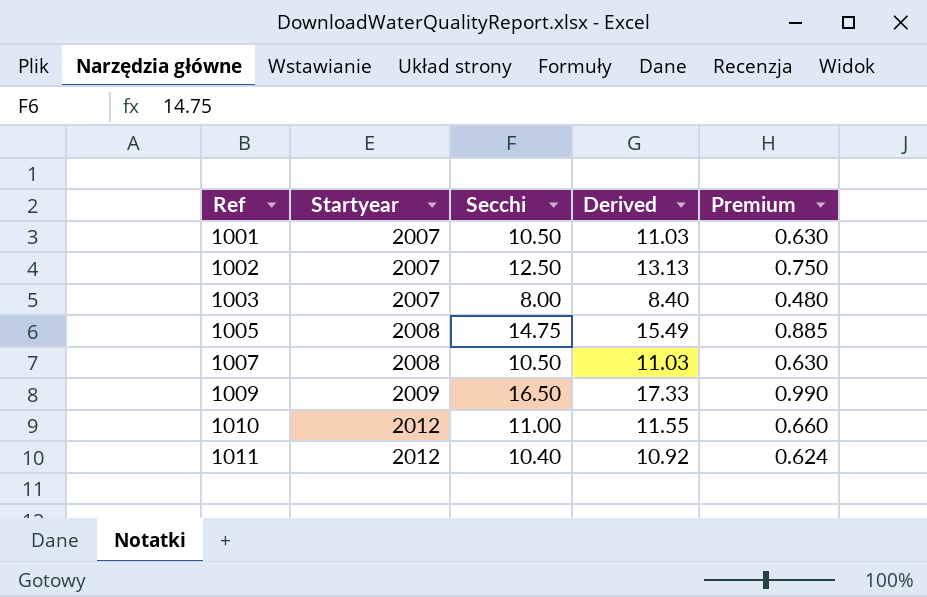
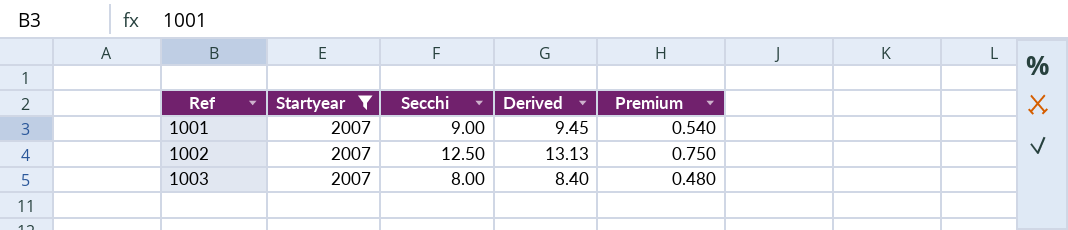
filter: none -> Startyear = 2007
1001 | Secchi: 10.50 -> 9.00
1001 | Derived: 11.03 -> 9.45
1001 | Premium: 0.630 -> 0.540

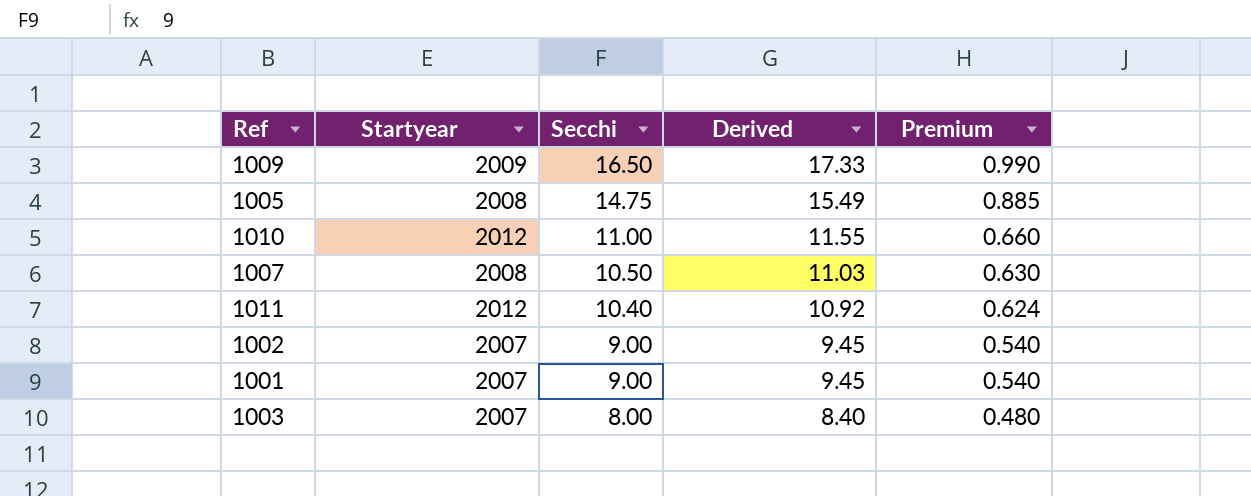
filter: Startyear = 2007 -> none
row order: Ref ascending -> Secchi descending
1002 | Secchi: 12.50 -> 9.00
1002 | Derived: 13.13 -> 9.45
1002 | Premium: 0.750 -> 0.540

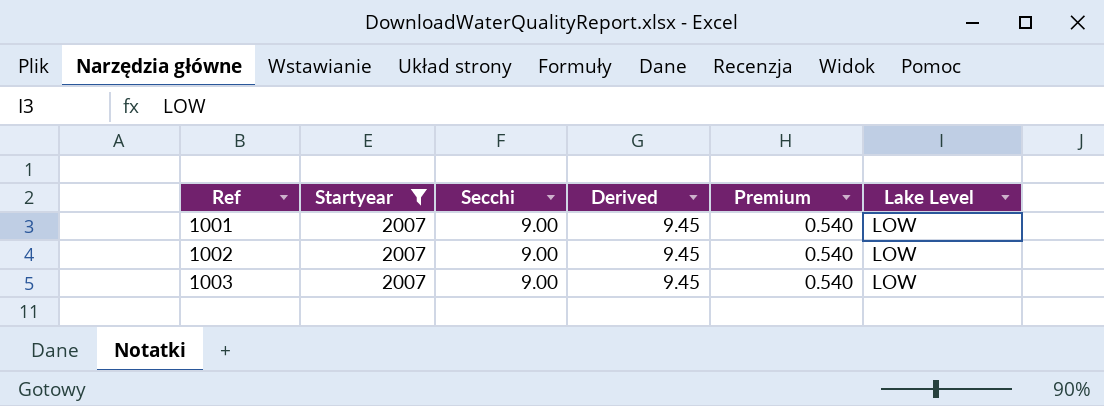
filter: none -> Startyear = 2007
row order: Secchi descending -> Ref ascending
column Lake Level | position: none -> 6
1003 | Secchi: 8.00 -> 9.00
1003 | Derived: 8.40 -> 9.45
1003 | Premium: 0.480 -> 0.540

